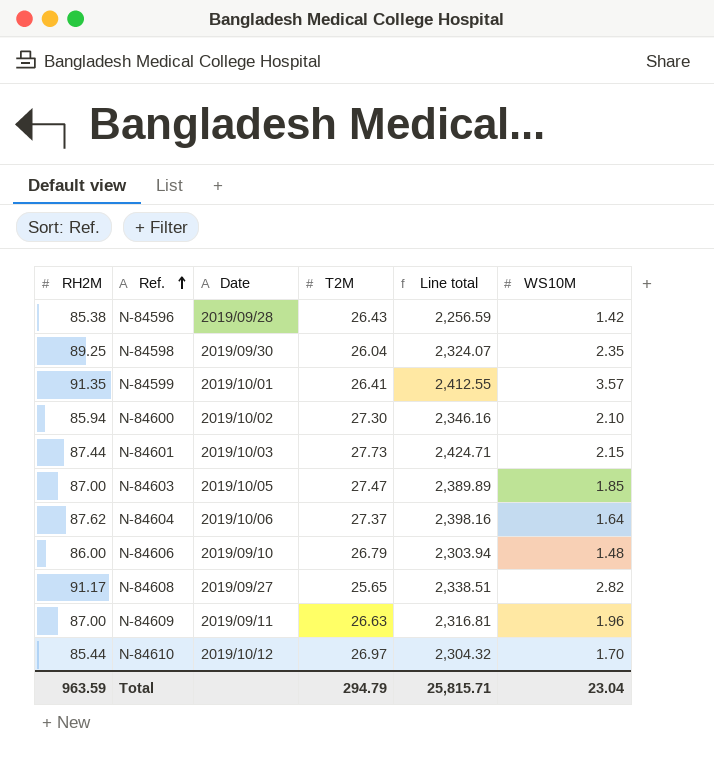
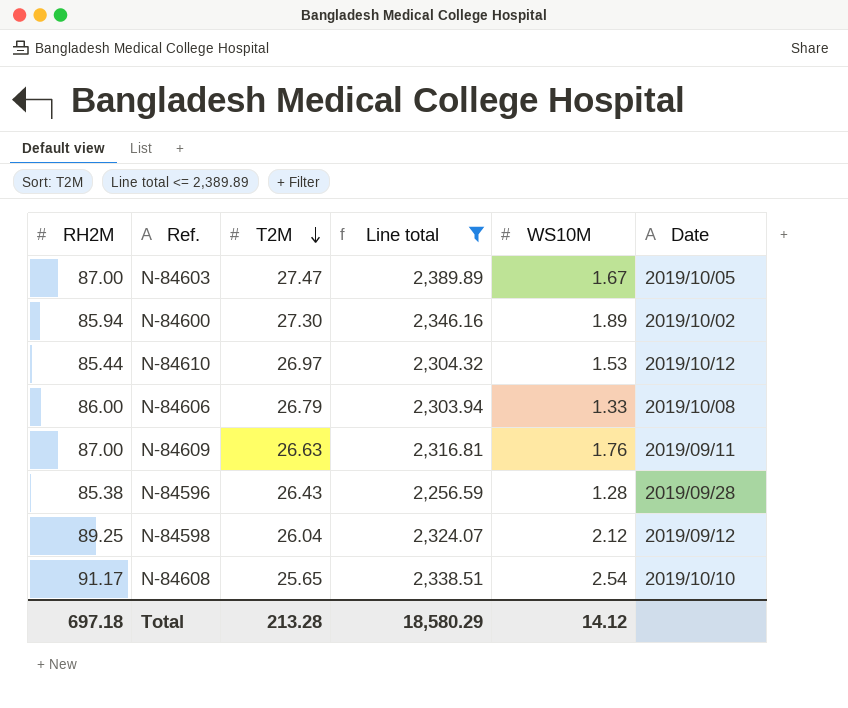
filter: none -> Line total <= 2,389.89
row order: Ref. ascending -> T2M descending
column Date | position: 3 -> 6
N-84603 | WS10M: 1.85 -> 1.67
N-84600 | WS10M: 2.10 -> 1.89
N-84610 | WS10M: 1.70 -> 1.53
N-84606 | WS10M: 1.48 -> 1.33
N-84606 | Date: 2019/09/10 -> 2019/10/08
N-84609 | WS10M: 1.96 -> 1.76
N-84596 | WS10M: 1.42 -> 1.28
N-84598 | WS10M: 2.35 -> 2.12
N-84598 | Date: 2019/09/30 -> 2019/09/12
N-84608 | WS10M: 2.82 -> 2.54
N-84608 | Date: 2019/09/27 -> 2019/10/10
Total | RH2M: 963.59 -> 697.18
Total | T2M: 294.79 -> 213.28
Total | Line total: 25,815.71 -> 18,580.29
Total | WS10M: 23.04 -> 14.12

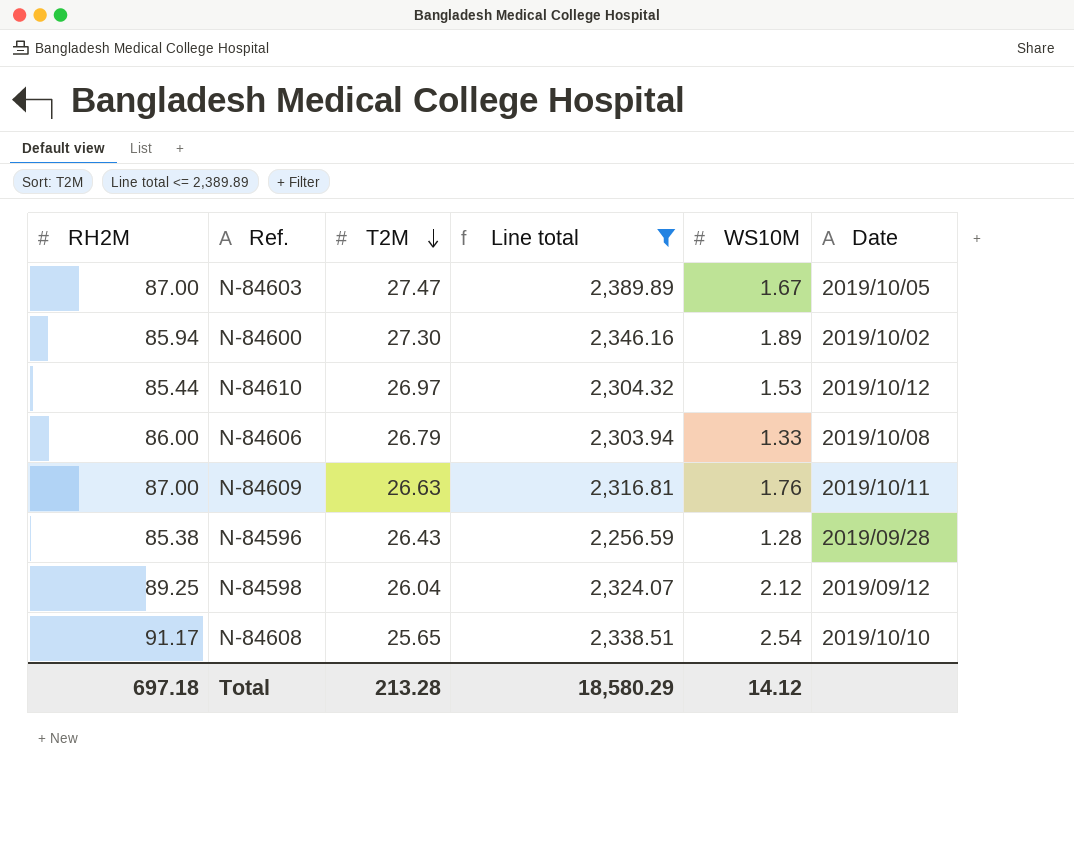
N-84609 | Date: 2019/09/11 -> 2019/10/11

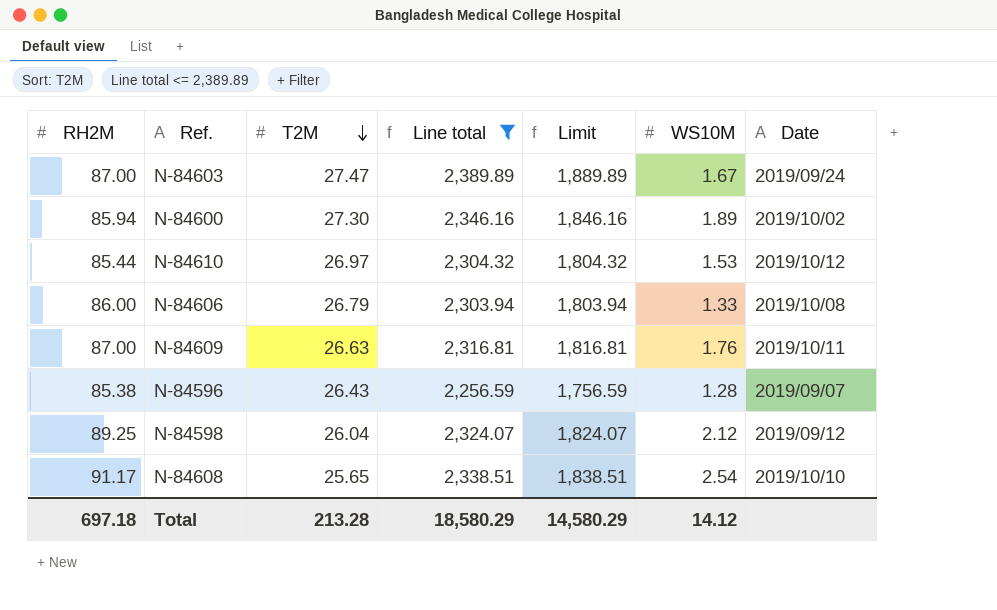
column Limit | formula: none -> [Line total] - 500
N-84603 | Date: 2019/10/05 -> 2019/09/24
N-84596 | Date: 2019/09/28 -> 2019/09/07

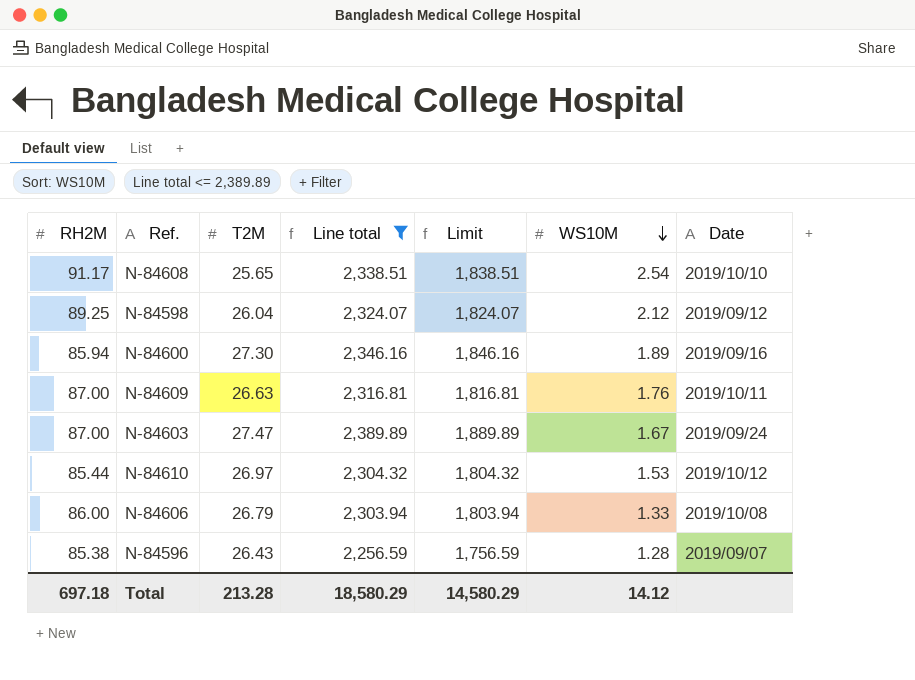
row order: T2M descending -> WS10M descending
N-84600 | Date: 2019/10/02 -> 2019/09/16

